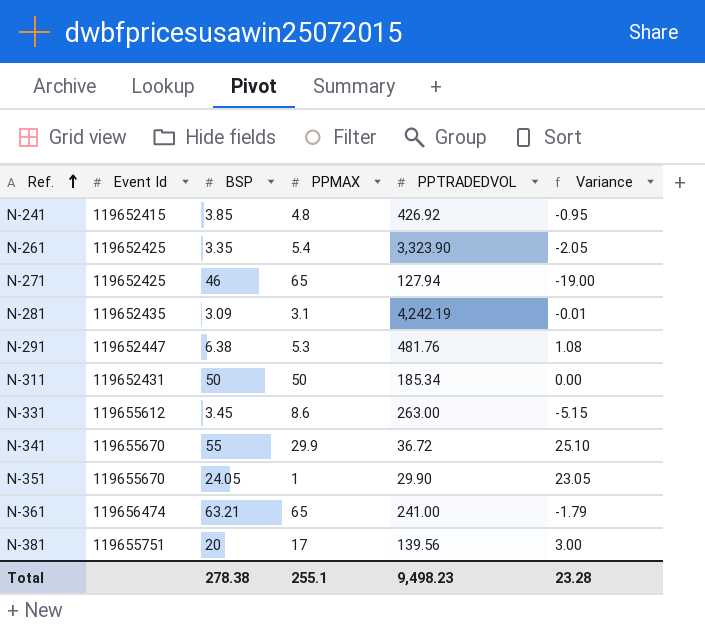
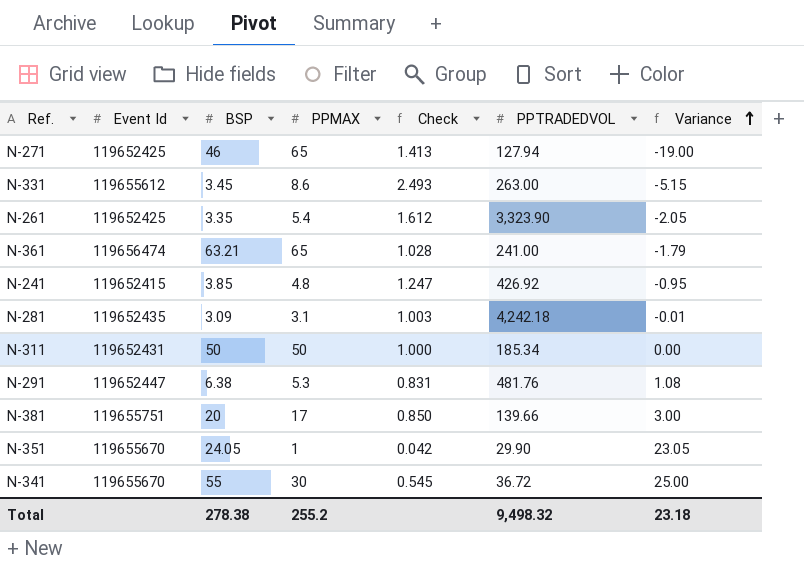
row order: Ref. ascending -> Variance ascending
column Check | formula: none -> [PPMAX] / [BSP]
N-281 | PPTRADEDVOL: 4,242.19 -> 4,242.18
N-381 | PPTRADEDVOL: 139.56 -> 139.66
N-341 | PPMAX: 29.9 -> 30
N-341 | Variance: 25.10 -> 25.00
Total | PPMAX: 255.1 -> 255.2
Total | PPTRADEDVOL: 9,498.23 -> 9,498.32
Total | Variance: 23.28 -> 23.18

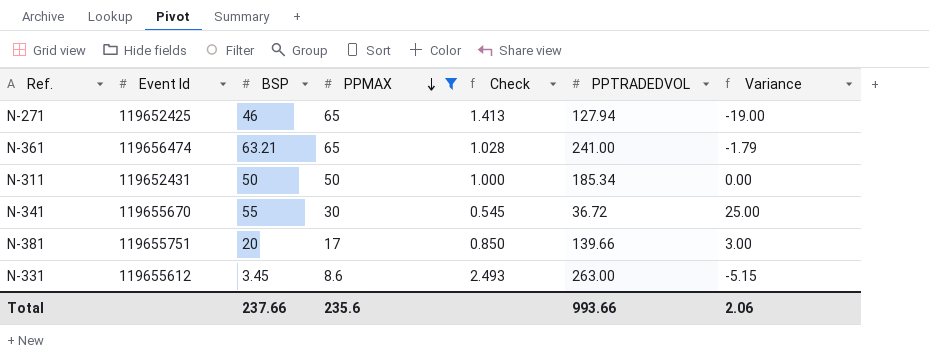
filter: none -> PPMAX >= 8.6
row order: Variance ascending -> PPMAX descending
Total | BSP: 278.38 -> 237.66
Total | PPMAX: 255.2 -> 235.6
Total | PPTRADEDVOL: 9,498.32 -> 993.66
Total | Variance: 23.18 -> 2.06

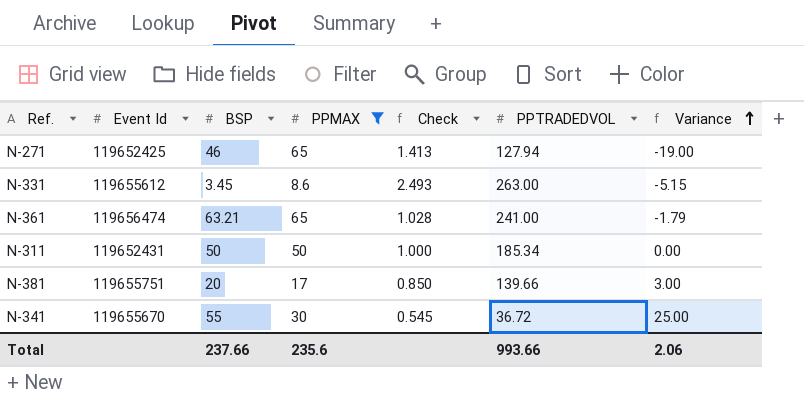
row order: PPMAX descending -> Variance ascending

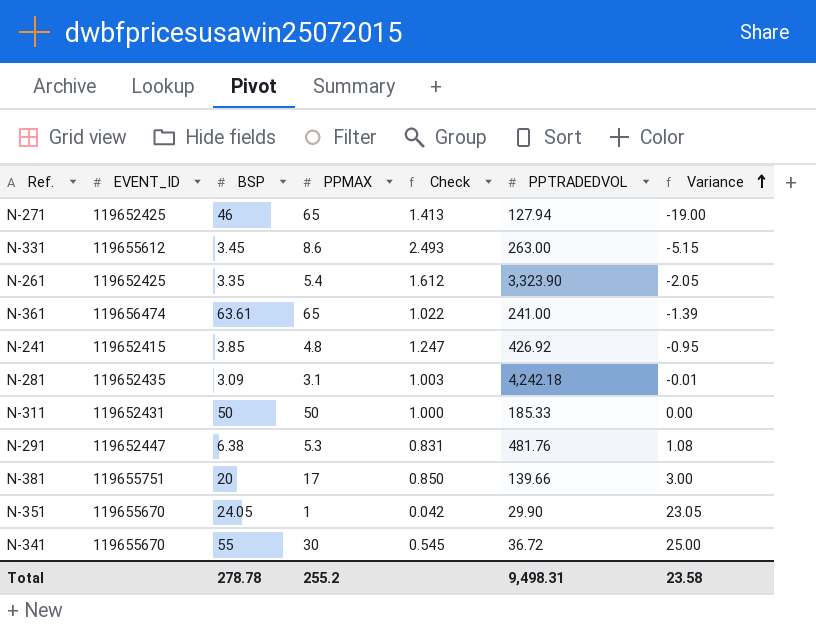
filter: PPMAX >= 8.6 -> none
column name: Event Id -> EVENT_ID
N-361 | BSP: 63.21 -> 63.61
N-361 | Check: 1.028 -> 1.022
N-361 | Variance: -1.79 -> -1.39
N-311 | PPTRADEDVOL: 185.34 -> 185.33
Total | BSP: 237.66 -> 278.78
Total | PPMAX: 235.6 -> 255.2
Total | PPTRADEDVOL: 993.66 -> 9,498.31
Total | Variance: 2.06 -> 23.58

